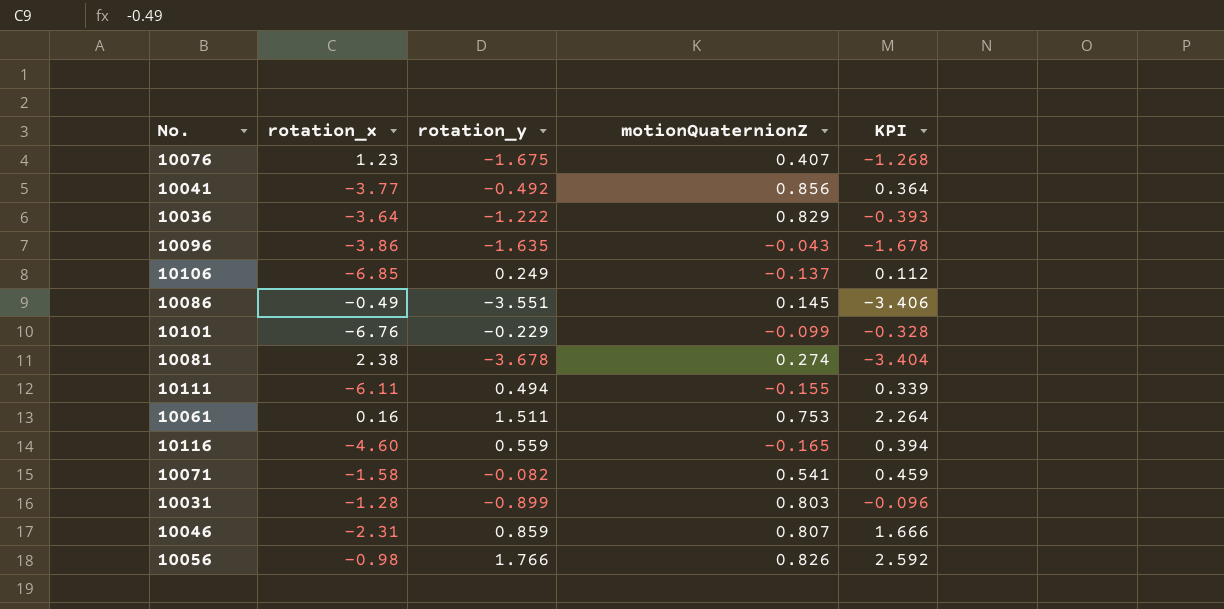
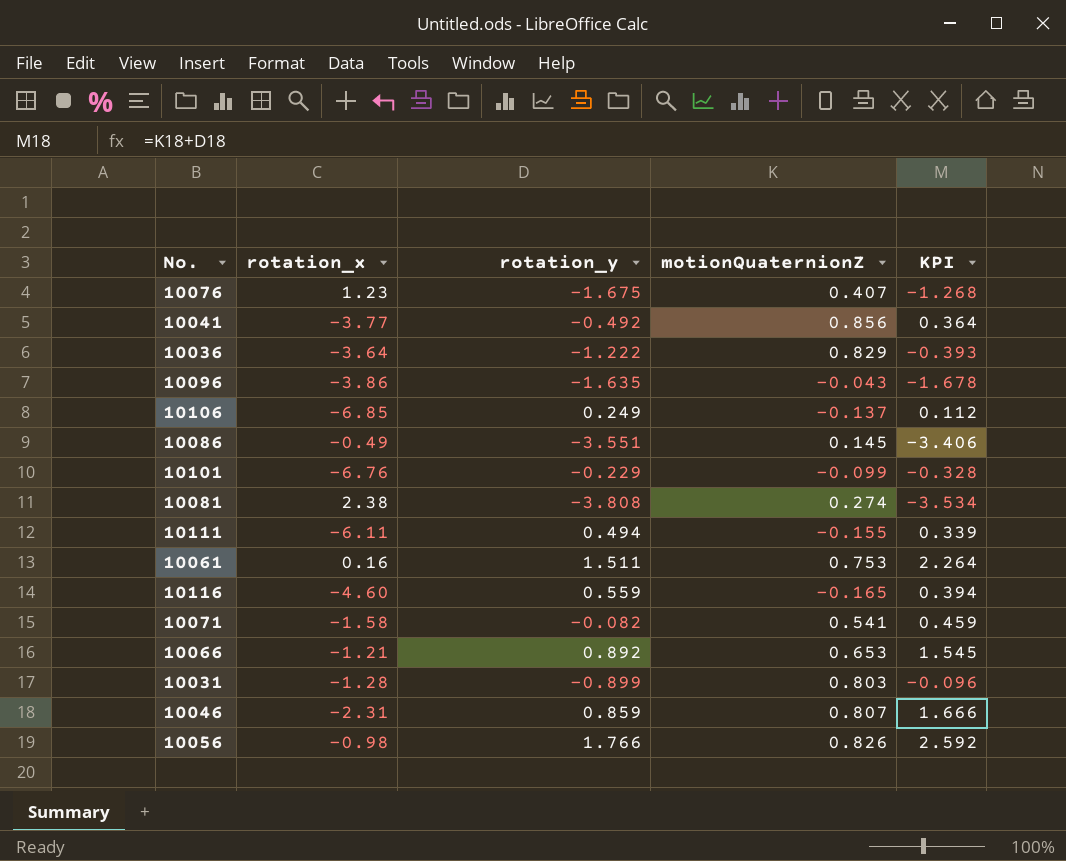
10081 | rotation_y: -3.678 -> -3.808
10081 | KPI: -3.404 -> -3.534
row 10066: none -> -1.21 | 0.892 | 0.653 | 1.545

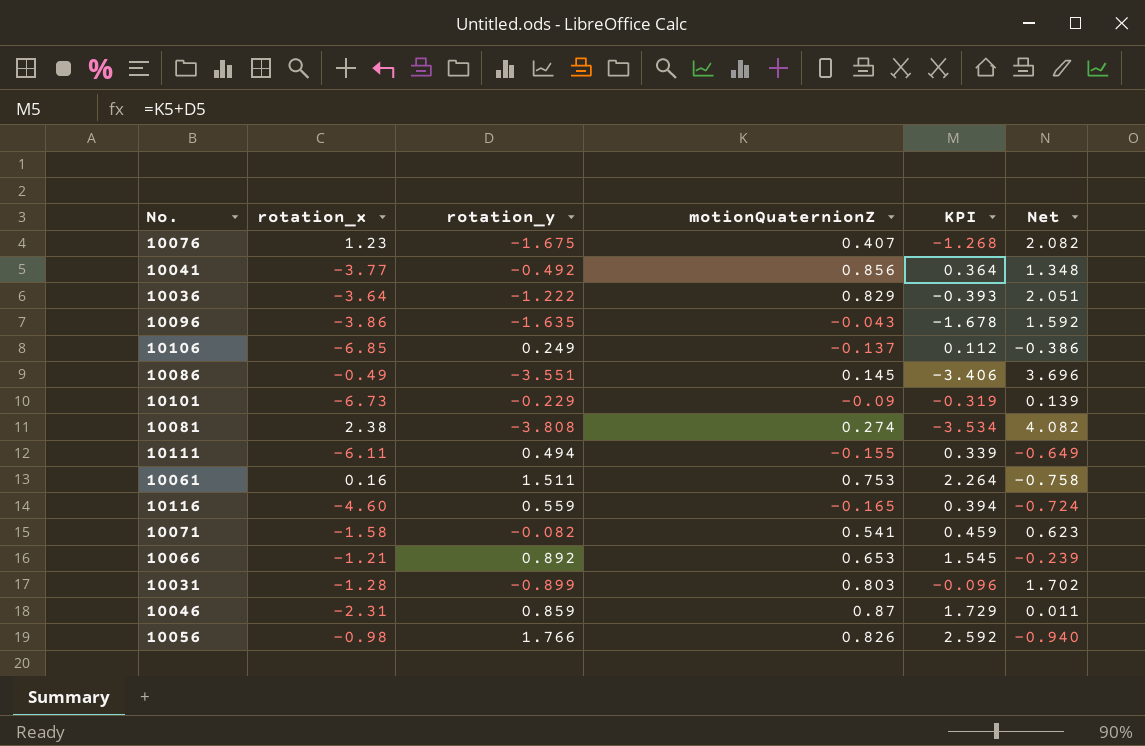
column Net | formula: none -> [motionQuaternionZ] - [rotation_y]
10101 | rotation_x: -6.76 -> -6.73
10101 | motionQuaternionZ: -0.099 -> -0.09
10101 | KPI: -0.328 -> -0.319
10046 | motionQuaternionZ: 0.807 -> 0.87
10046 | KPI: 1.666 -> 1.729

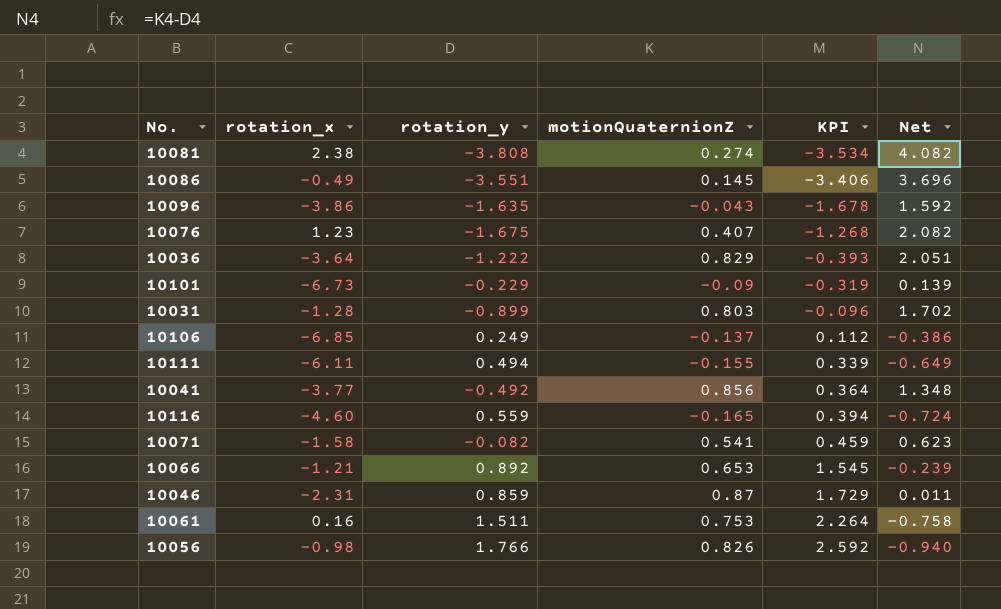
row order: none -> KPI ascending

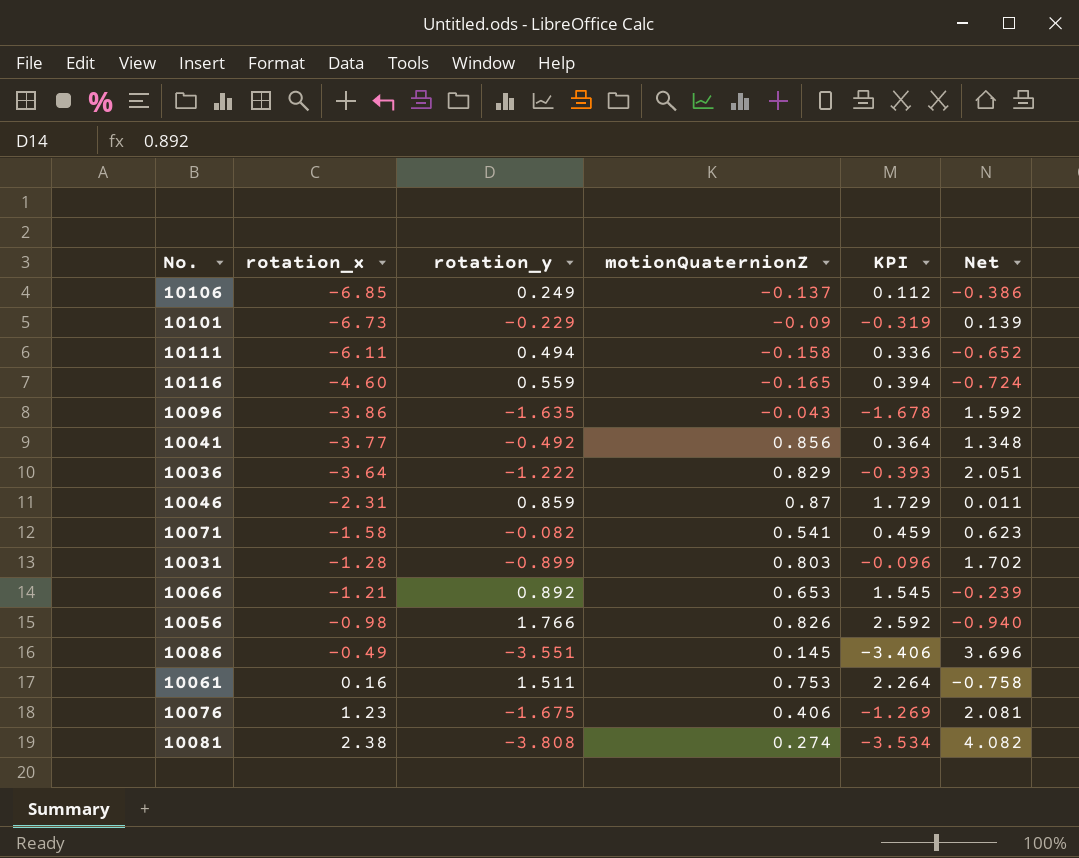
row order: KPI ascending -> rotation_x ascending
10111 | motionQuaternionZ: -0.155 -> -0.158
10111 | KPI: 0.339 -> 0.336
10111 | Net: -0.649 -> -0.652
10076 | motionQuaternionZ: 0.407 -> 0.406
10076 | KPI: -1.268 -> -1.269
10076 | Net: 2.082 -> 2.081

